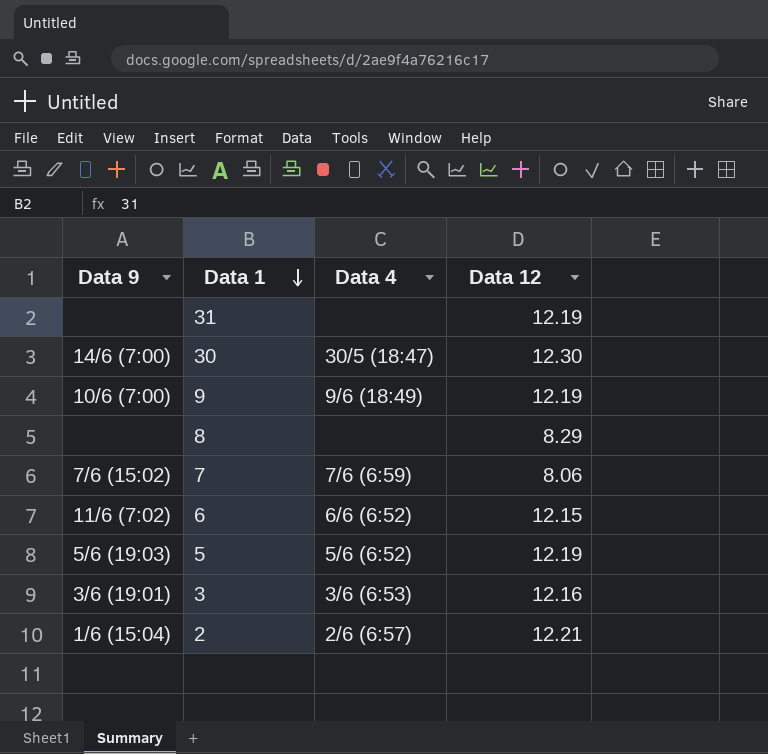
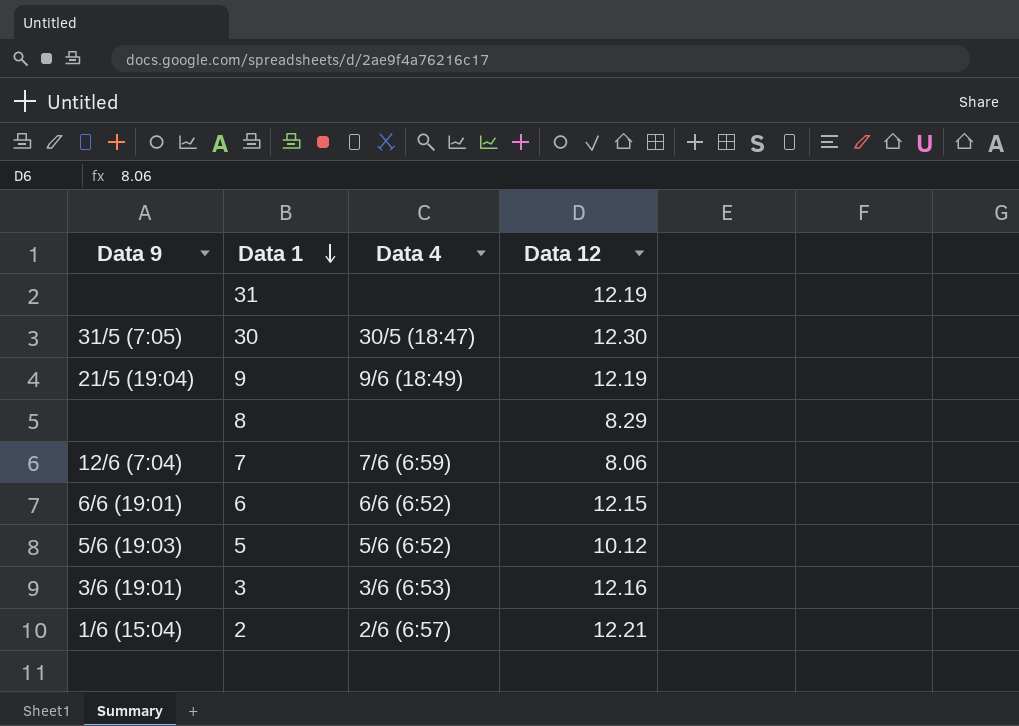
30 | Data 9: 14/6 (7:00) -> 31/5 (7:05)
9 | Data 9: 10/6 (7:00) -> 21/5 (19:04)
7 | Data 9: 7/6 (15:02) -> 12/6 (7:04)
6 | Data 9: 11/6 (7:02) -> 6/6 (19:01)
5 | Data 12: 12.19 -> 10.12

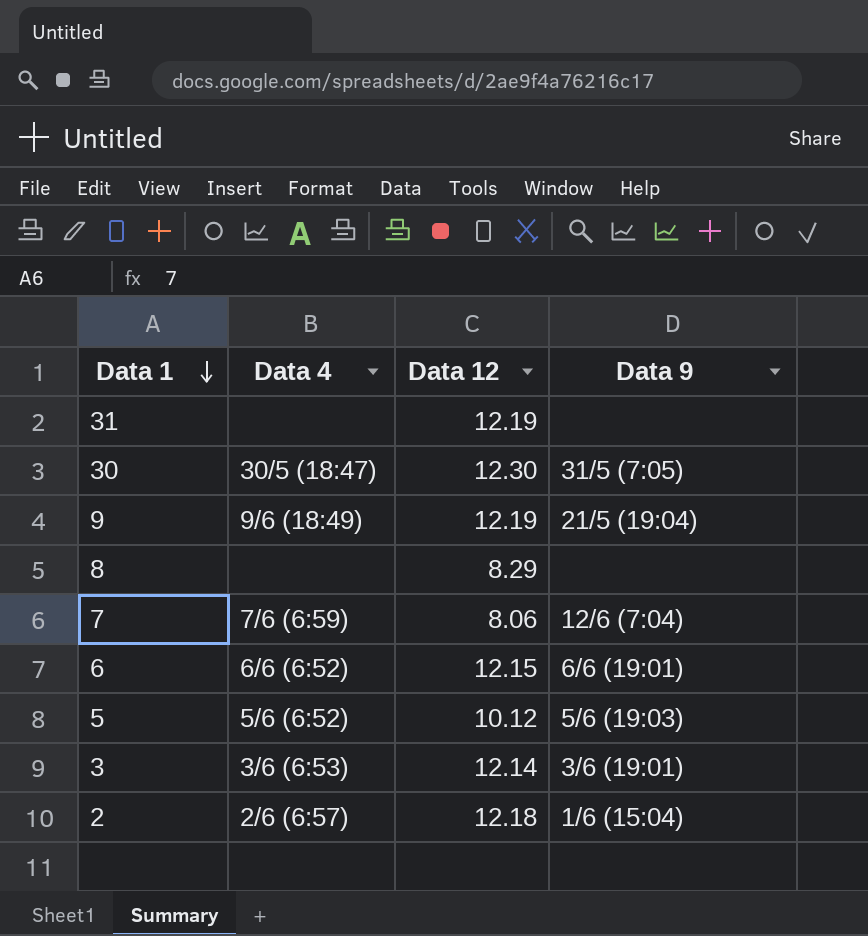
column Data 9 | position: 1 -> 4
3 | Data 12: 12.16 -> 12.14
2 | Data 12: 12.21 -> 12.18

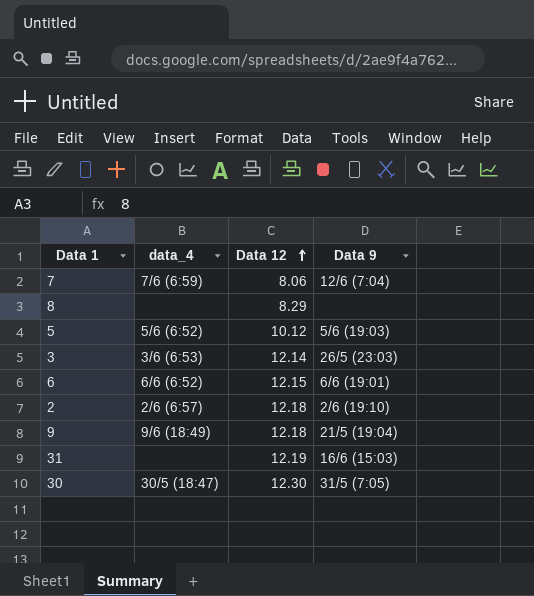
row order: Data 1 descending -> Data 12 ascending
column name: Data 4 -> data_4
3 | Data 9: 3/6 (19:01) -> 26/5 (23:03)
2 | Data 9: 1/6 (15:04) -> 2/6 (19:10)
9 | Data 12: 12.19 -> 12.18
31 | Data 9: none -> 16/6 (15:03)

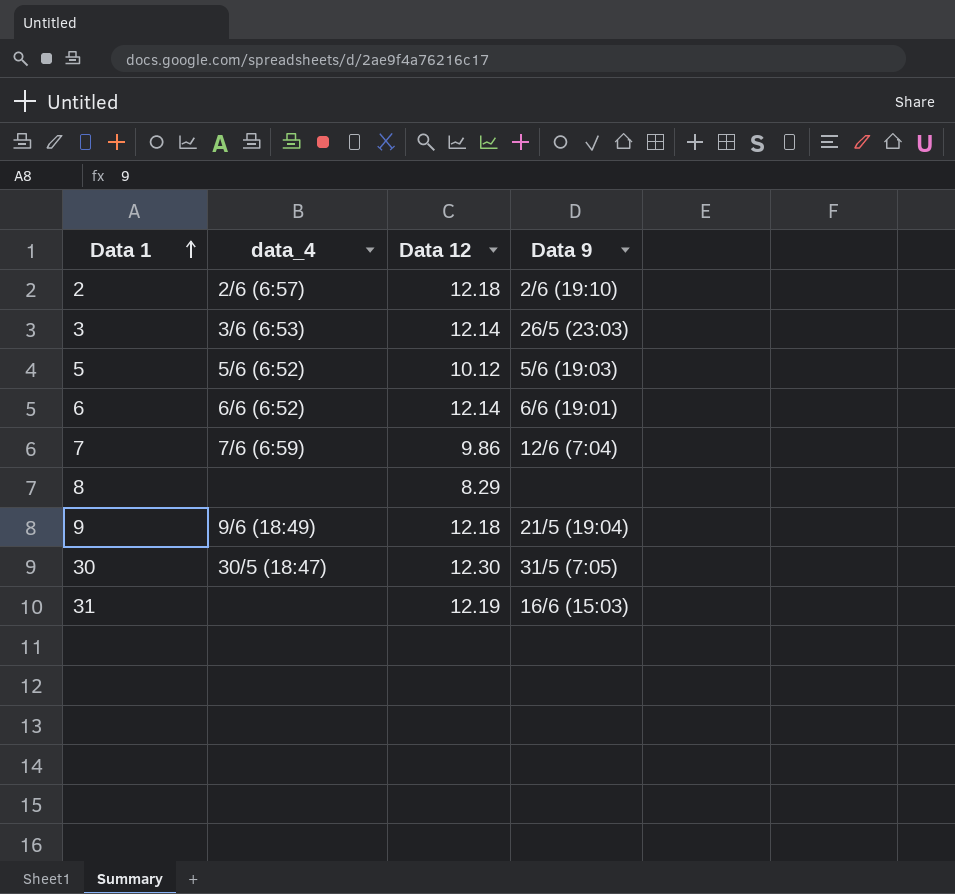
row order: Data 12 ascending -> Data 1 ascending
6 | Data 12: 12.15 -> 12.14
7 | Data 12: 8.06 -> 9.86

